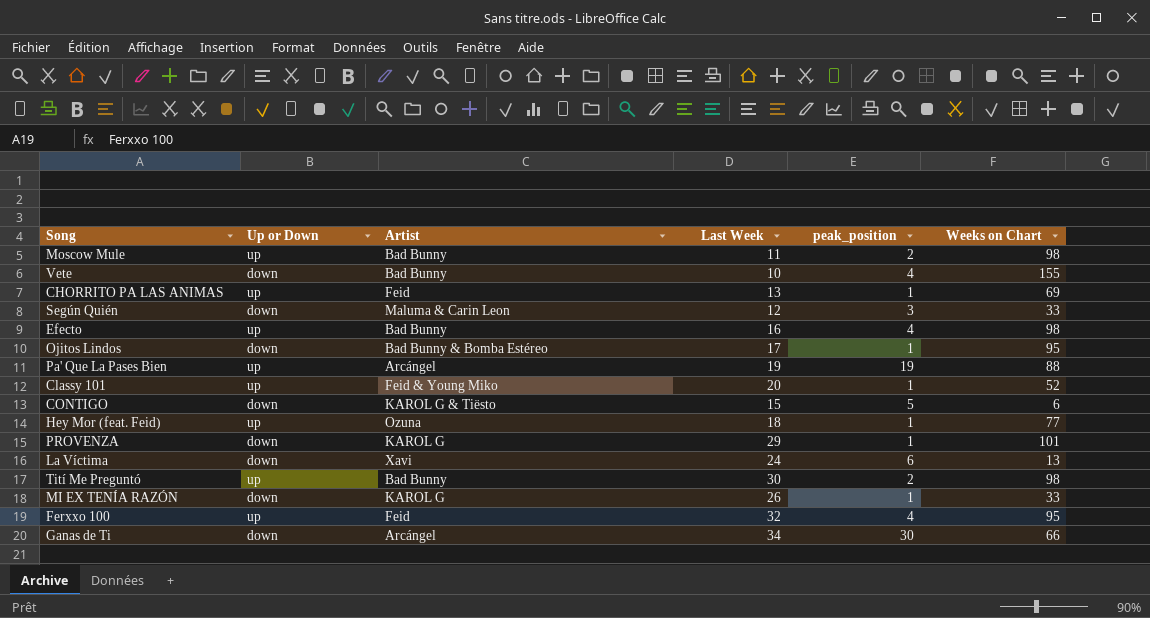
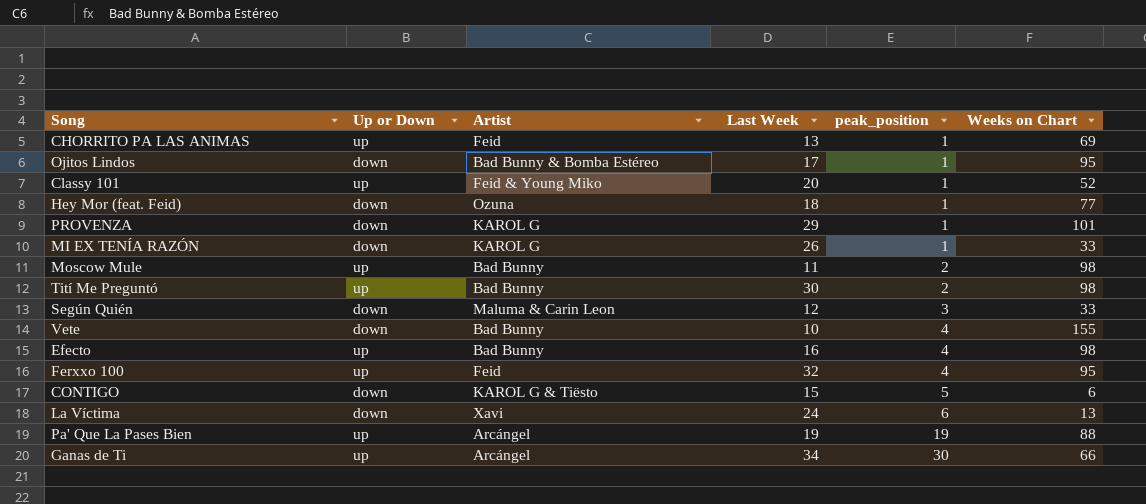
row order: none -> peak_position ascending
Hey Mor (feat. Feid) | Up or Down: up -> down
Ganas de Ti | Up or Down: down -> up

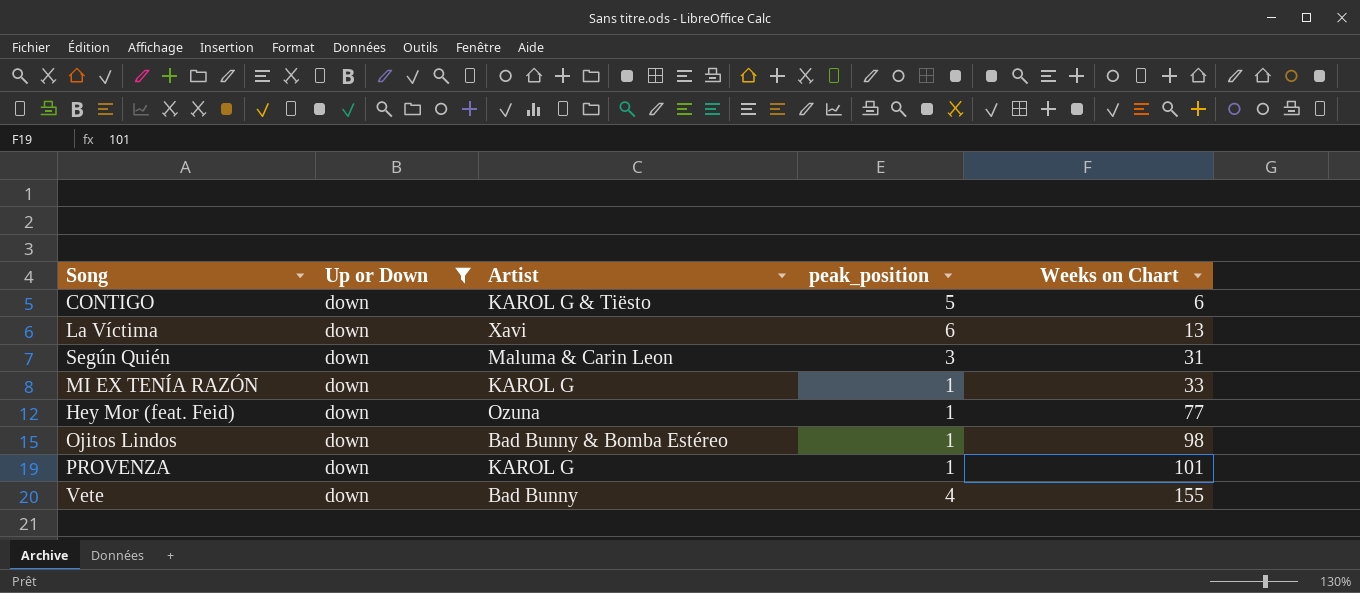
filter: none -> Up or Down = down
row order: peak_position ascending -> Weeks on Chart ascending
column Last Week | position: 4 -> none
Según Quién | Weeks on Chart: 33 -> 31
Ojitos Lindos | Weeks on Chart: 95 -> 98

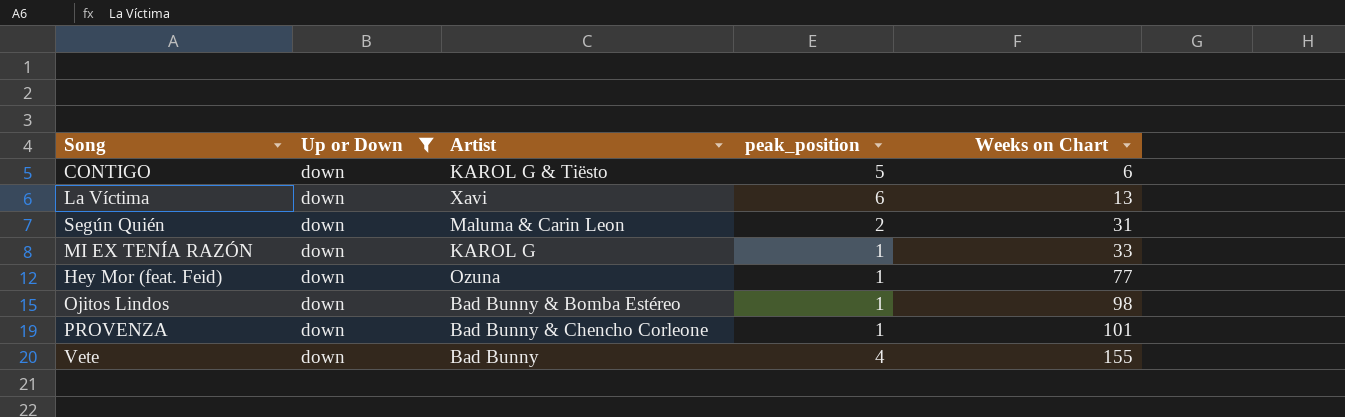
Según Quién | peak_position: 3 -> 2
PROVENZA | Artist: KAROL G -> Bad Bunny & Chencho Corleone

